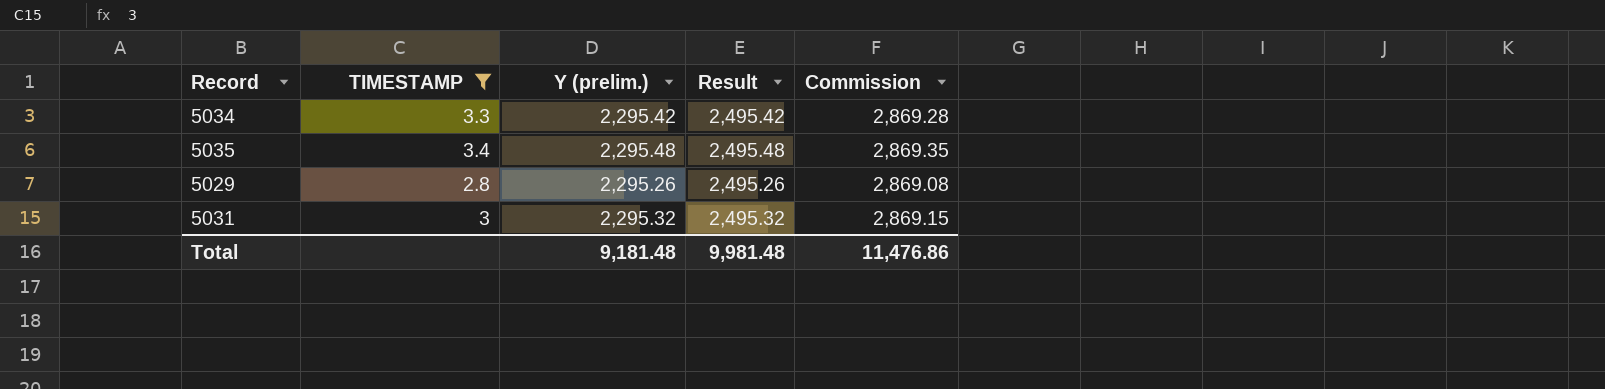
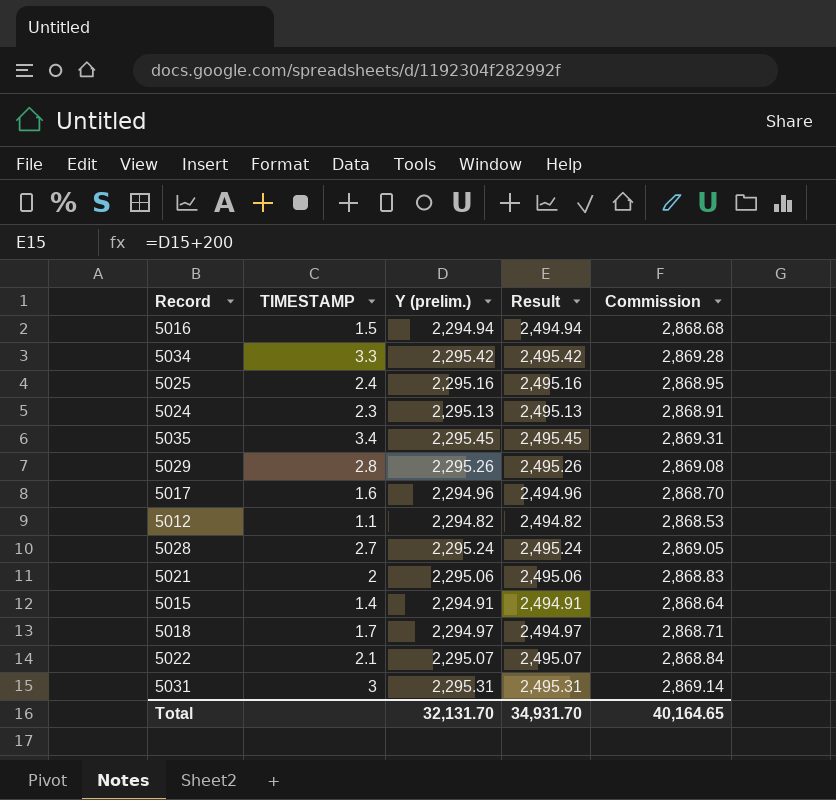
filter: TIMESTAMP >= 2.8 -> none
5035 | Y (prelim.): 2,295.48 -> 2,295.45
5035 | Result: 2,495.48 -> 2,495.45
5035 | Commission: 2,869.35 -> 2,869.31
5031 | Y (prelim.): 2,295.32 -> 2,295.31
5031 | Result: 2,495.32 -> 2,495.31
5031 | Commission: 2,869.15 -> 2,869.14
Total | Y (prelim.): 9,181.48 -> 32,131.70
Total | Result: 9,981.48 -> 34,931.70
Total | Commission: 11,476.86 -> 40,164.65

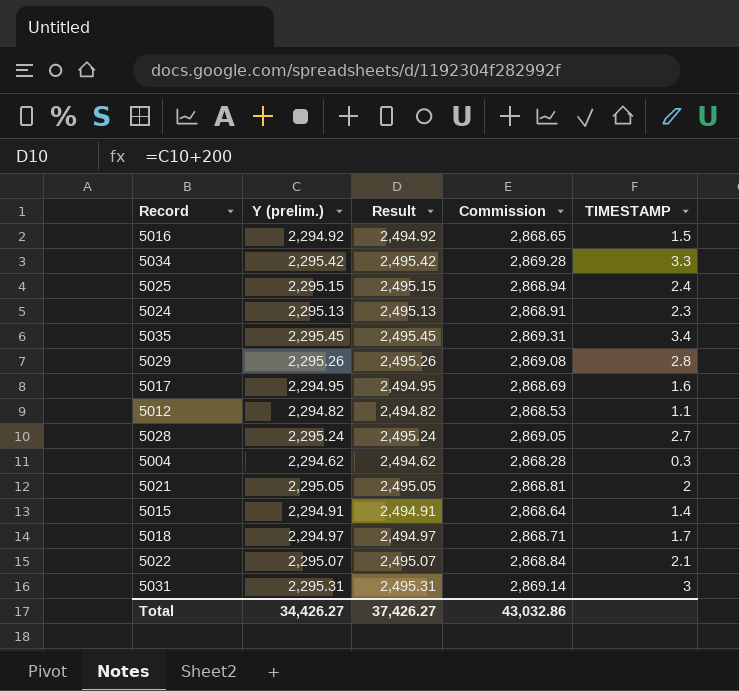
column TIMESTAMP | position: 2 -> 5
5016 | Y (prelim.): 2,294.94 -> 2,294.92
5016 | Result: 2,494.94 -> 2,494.92
5016 | Commission: 2,868.68 -> 2,868.65
5025 | Y (prelim.): 2,295.16 -> 2,295.15
5025 | Result: 2,495.16 -> 2,495.15
5025 | Commission: 2,868.95 -> 2,868.94
5017 | Y (prelim.): 2,294.96 -> 2,294.95
5017 | Result: 2,494.96 -> 2,494.95
5017 | Commission: 2,868.70 -> 2,868.69
row 5004: none -> 2,294.62 | 2,494.62 | 2,868.28 | 0.3
5021 | Y (prelim.): 2,295.06 -> 2,295.05
5021 | Result: 2,495.06 -> 2,495.05
5021 | Commission: 2,868.83 -> 2,868.81
Total | Y (prelim.): 32,131.70 -> 34,426.27
Total | Result: 34,931.70 -> 37,426.27
Total | Commission: 40,164.65 -> 43,032.86

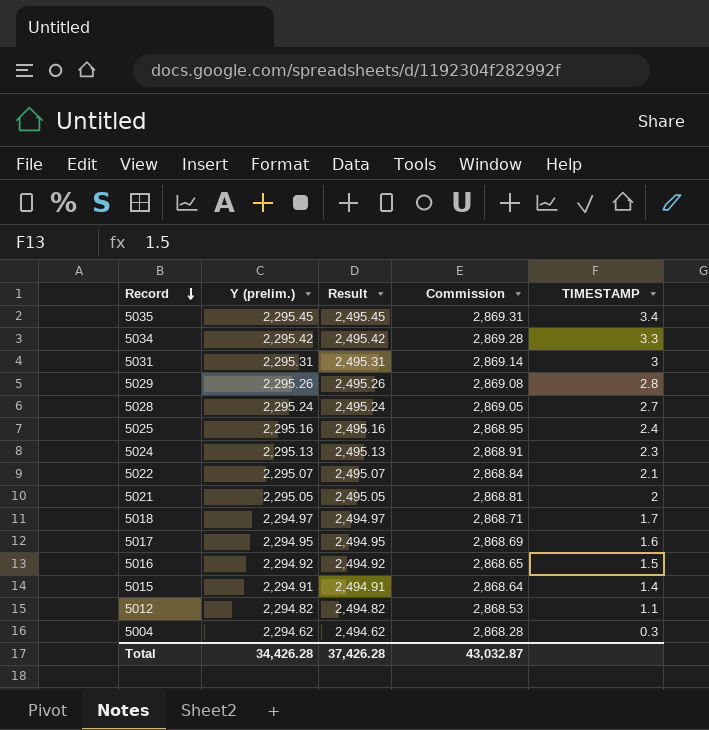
row order: none -> Record descending
5025 | Y (prelim.): 2,295.15 -> 2,295.16
5025 | Result: 2,495.15 -> 2,495.16
5025 | Commission: 2,868.94 -> 2,868.95
Total | Y (prelim.): 34,426.27 -> 34,426.28
Total | Result: 37,426.27 -> 37,426.28
Total | Commission: 43,032.86 -> 43,032.87

